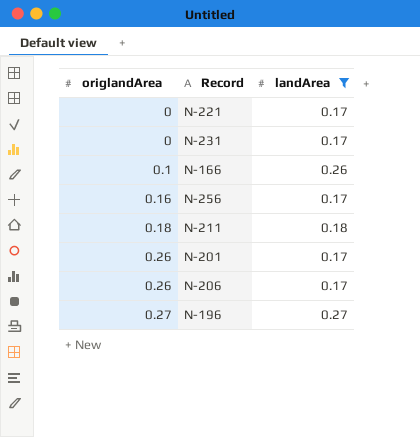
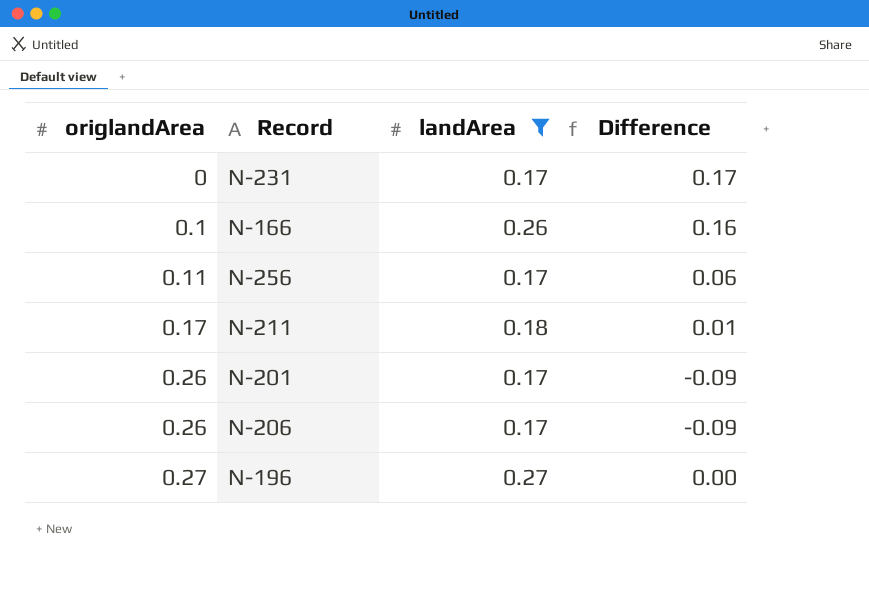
column Difference | formula: none -> [landArea] - [origlandArea]
row N-221: 0 | 0.17 -> none
N-256 | origlandArea: 0.16 -> 0.11
N-211 | origlandArea: 0.18 -> 0.17

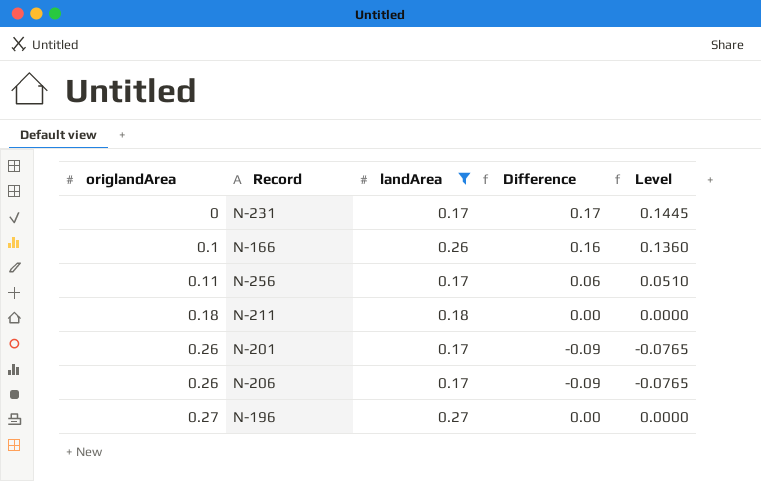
column Level | formula: none -> [Difference] * 0.85
N-211 | origlandArea: 0.17 -> 0.18
N-211 | Difference: 0.01 -> 0.00

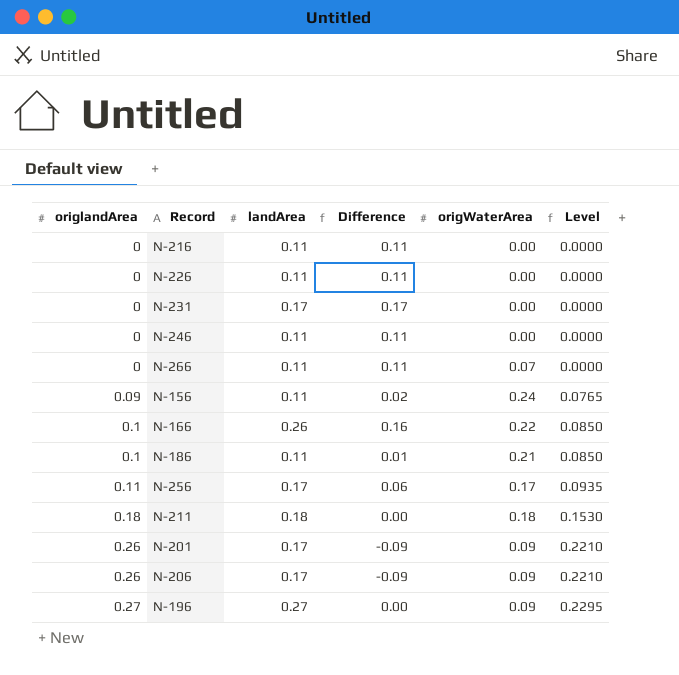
filter: landArea != 0.11 -> none
column origWaterArea | position: none -> 5
column Level | formula: [Difference] * 0.85 -> [origlandArea] * 0.85

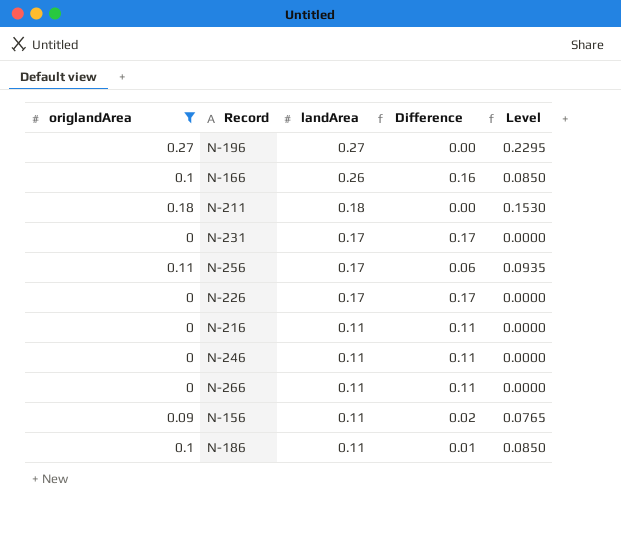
filter: none -> origlandArea != 0.26
row order: origlandArea ascending -> landArea descending
column origWaterArea | position: 5 -> none
N-226 | landArea: 0.11 -> 0.17
N-226 | Difference: 0.11 -> 0.17

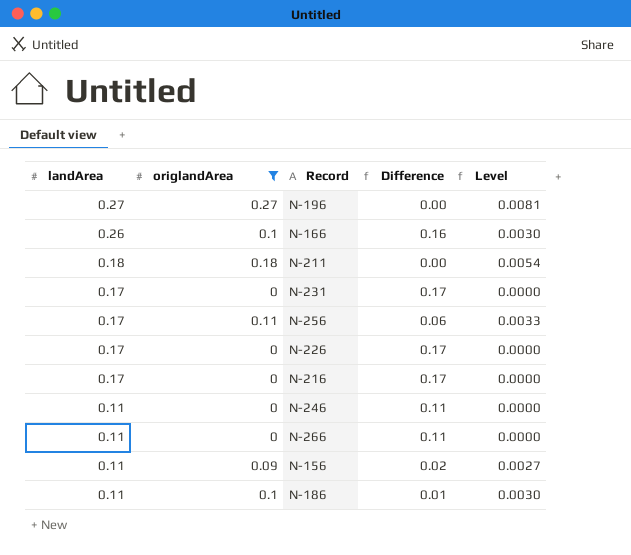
column landArea | position: 3 -> 1
column Level | formula: [origlandArea] * 0.85 -> [origlandArea] * 0.03
N-216 | landArea: 0.11 -> 0.17
N-216 | Difference: 0.11 -> 0.17

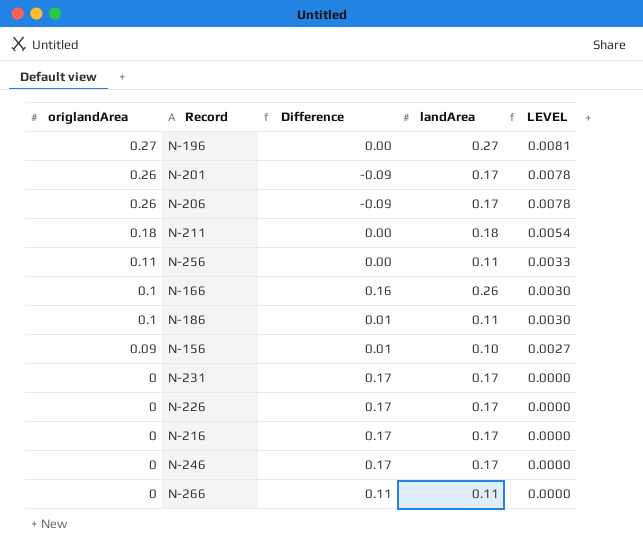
filter: origlandArea != 0.26 -> none
row order: landArea descending -> origlandArea descending
column landArea | position: 1 -> 4
column name: Level -> LEVEL
N-256 | Difference: 0.06 -> 0.00
N-256 | landArea: 0.17 -> 0.11
N-156 | Difference: 0.02 -> 0.01
N-156 | landArea: 0.11 -> 0.10
N-246 | Difference: 0.11 -> 0.17
N-246 | landArea: 0.11 -> 0.17

